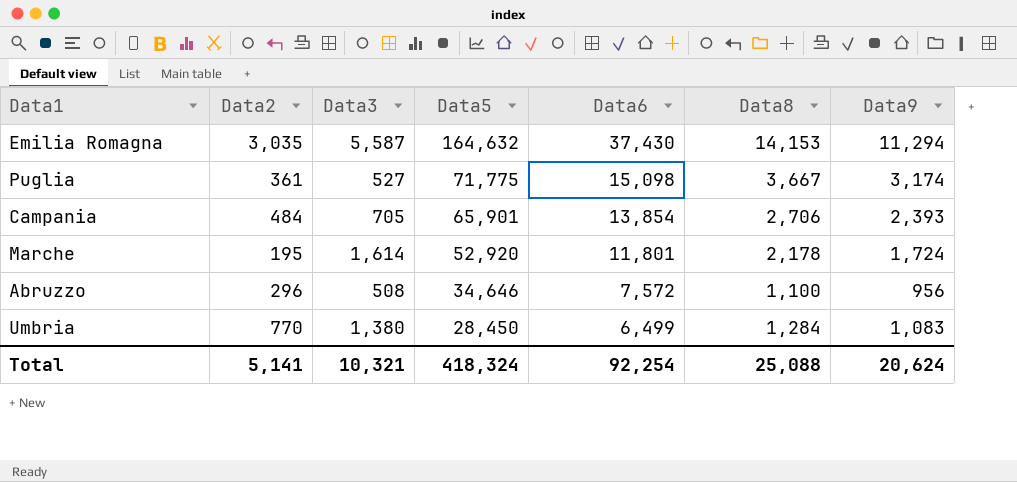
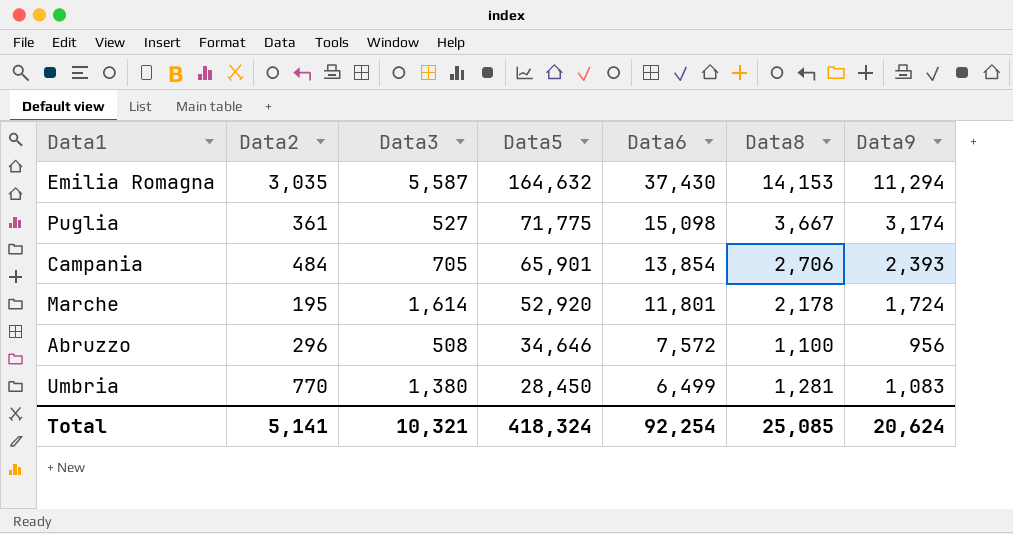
Umbria | Data8: 1,284 -> 1,281
Total | Data8: 25,088 -> 25,085

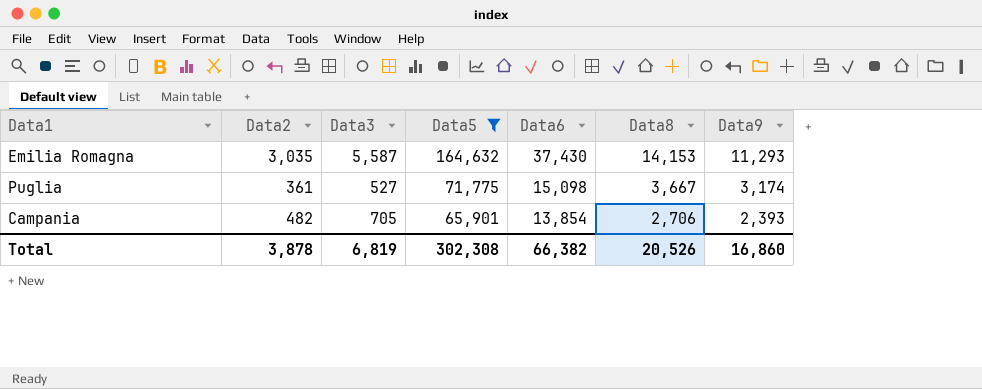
filter: none -> Data5 >= 65,901
Emilia Romagna | Data9: 11,294 -> 11,293
Campania | Data2: 484 -> 482
Total | Data2: 5,141 -> 3,878
Total | Data3: 10,321 -> 6,819
Total | Data5: 418,324 -> 302,308
Total | Data6: 92,254 -> 66,382
Total | Data8: 25,085 -> 20,526
Total | Data9: 20,624 -> 16,860

